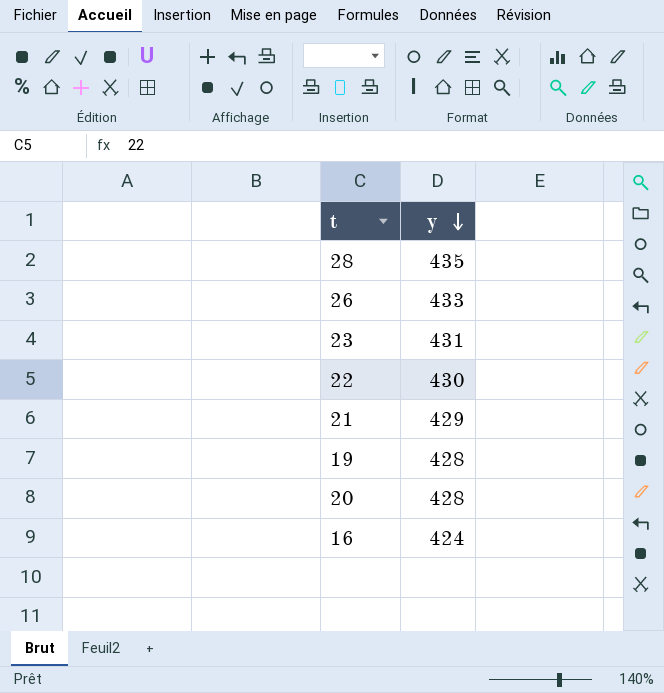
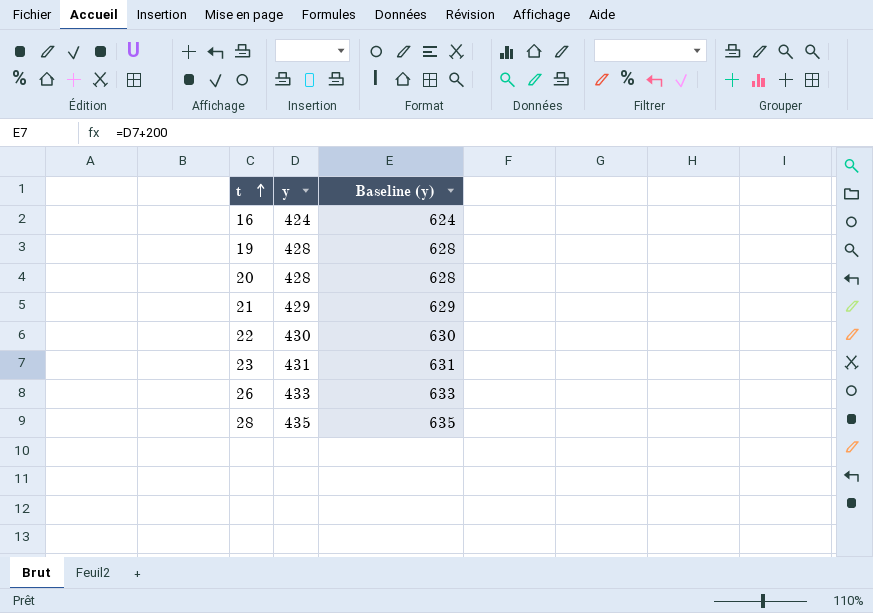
row order: y descending -> t ascending
column Baseline (y) | formula: none -> [y] + 200

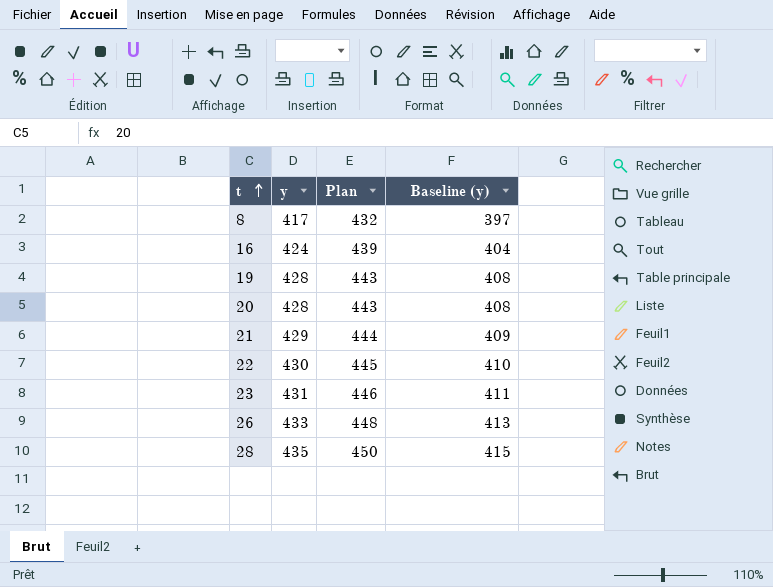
column Plan | formula: none -> [y] + 15
column Baseline (y) | formula: [y] + 200 -> [y] - 20
row 8: none -> 417 | 432 | 397

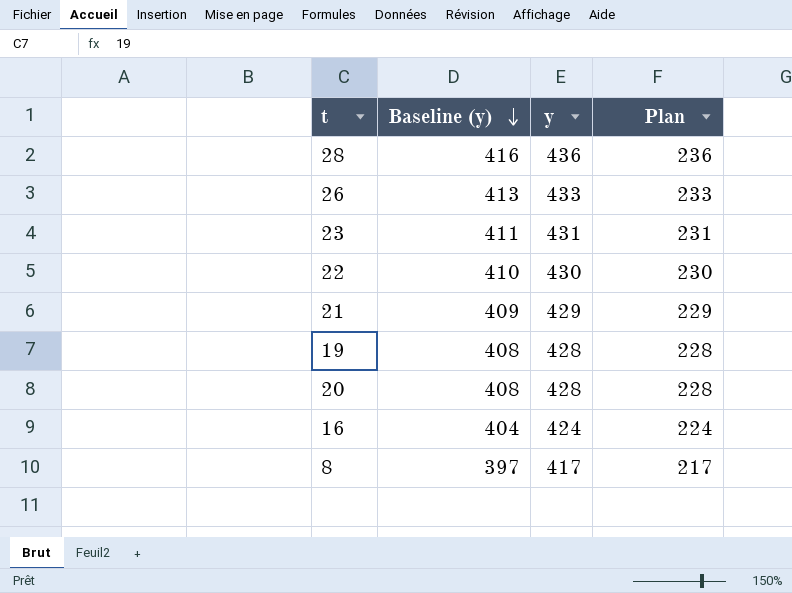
row order: t ascending -> Baseline (y) descending
column Baseline (y) | position: 4 -> 2
column Plan | formula: [y] + 15 -> [y] - 200
28 | Baseline (y): 415 -> 416
28 | y: 435 -> 436

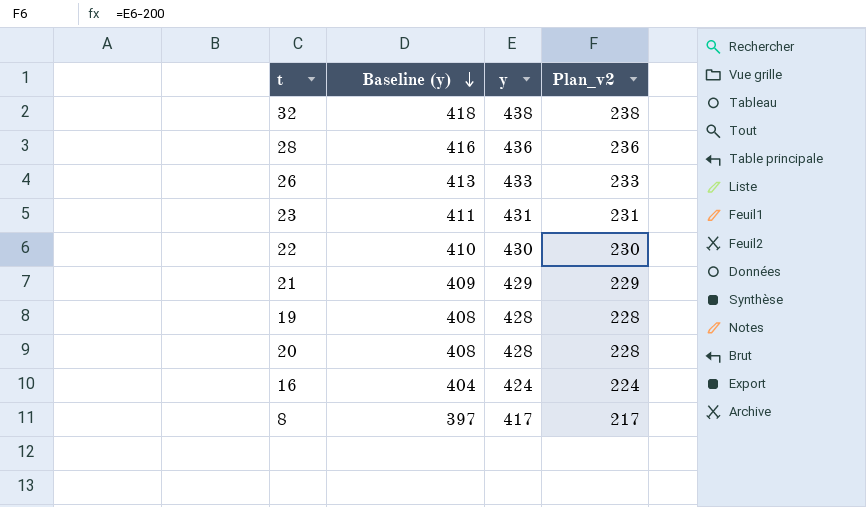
column name: Plan -> Plan_v2
row 32: none -> 418 | 438 | 238

